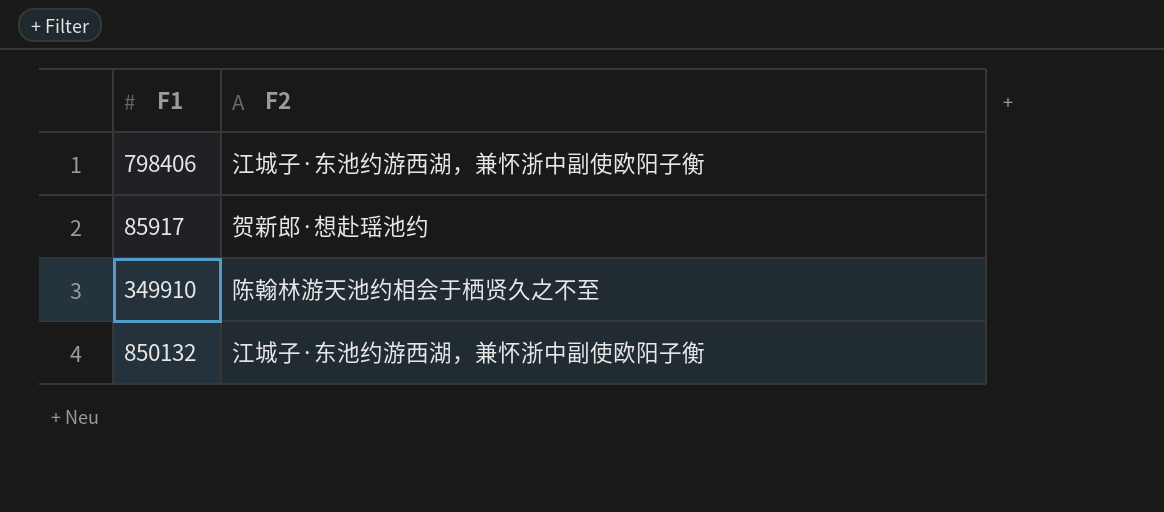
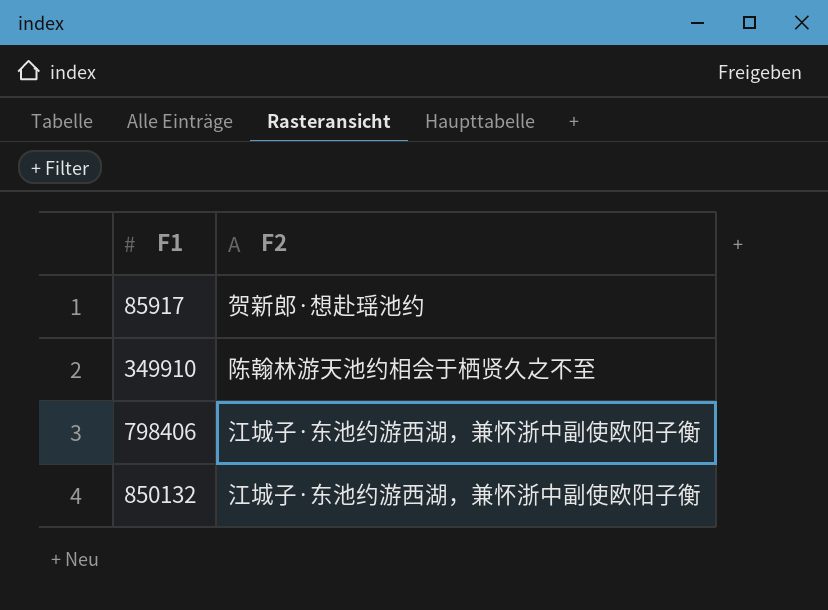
row order: none -> F1 ascending

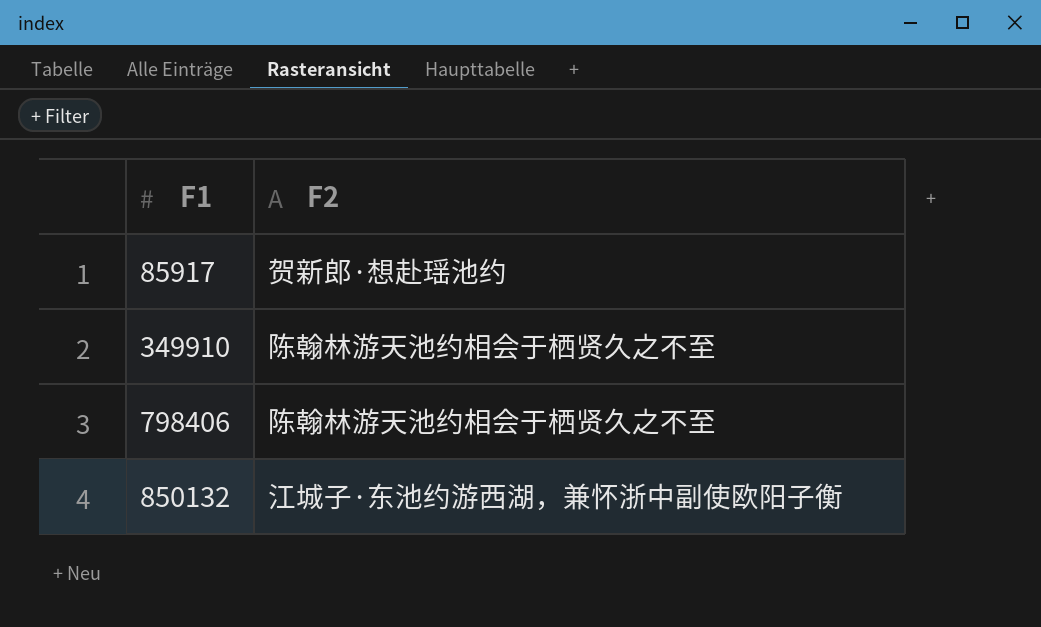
798406 | F2: 江城子·东池约游西湖，兼怀浙中副使欧阳子衡 -> 陈翰林游天池约相会于栖贤久之不至

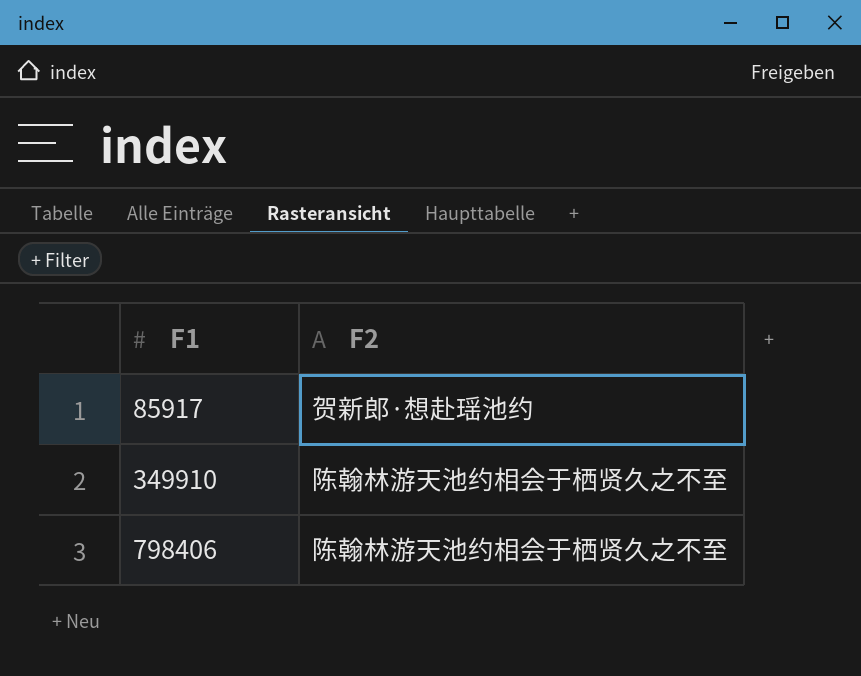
row 850132: 江城子·东池约游西湖，兼怀浙中副使欧阳子衡 -> none

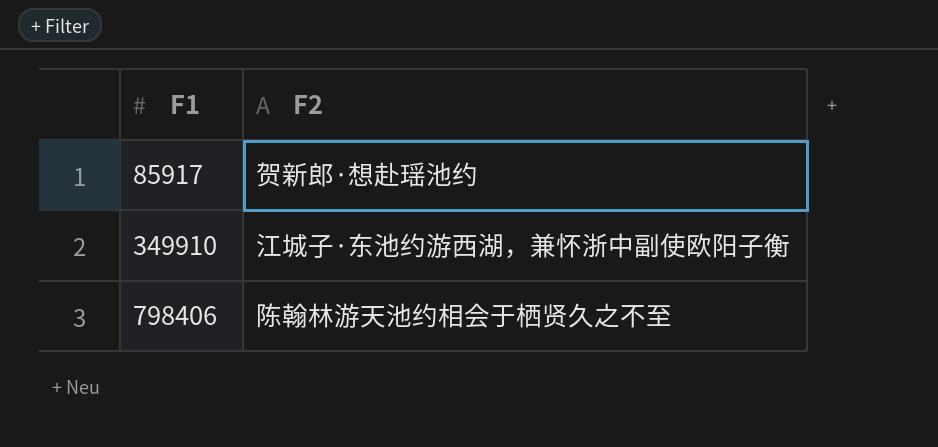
349910 | F2: 陈翰林游天池约相会于栖贤久之不至 -> 江城子·东池约游西湖，兼怀浙中副使欧阳子衡

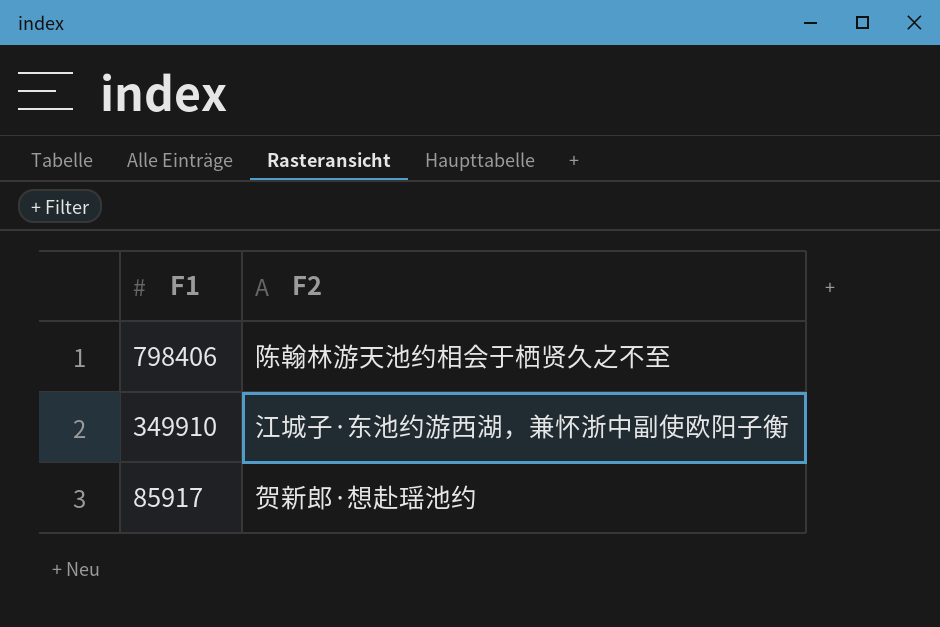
row order: F1 ascending -> F1 descending

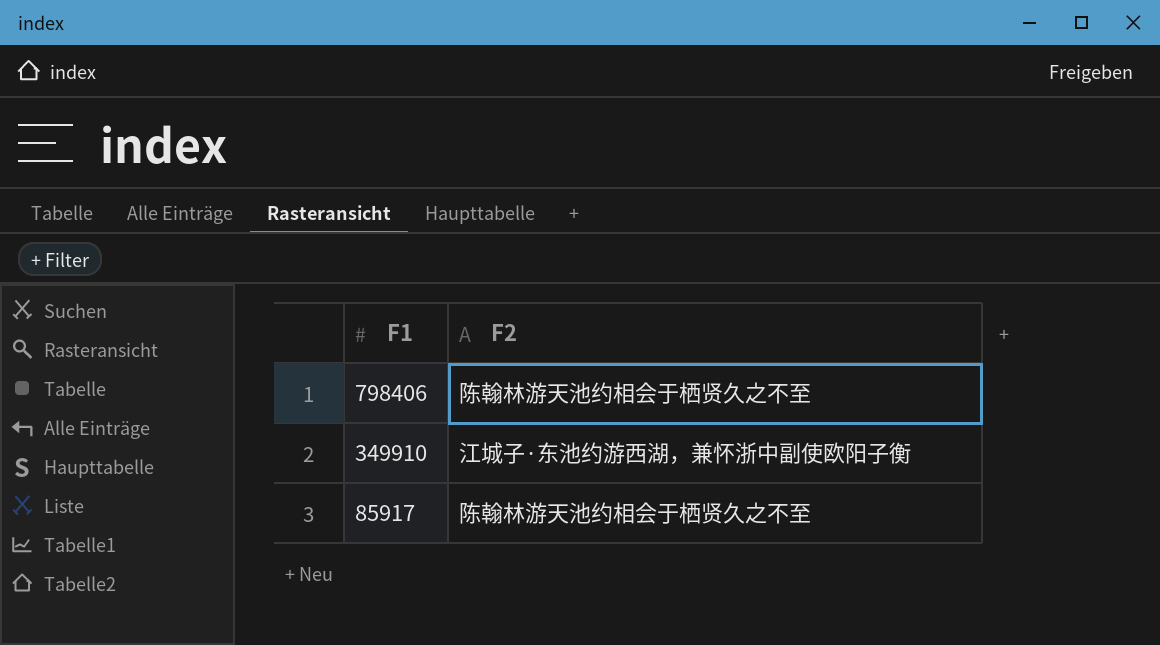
85917 | F2: 贺新郎·想赴瑶池约 -> 陈翰林游天池约相会于栖贤久之不至

